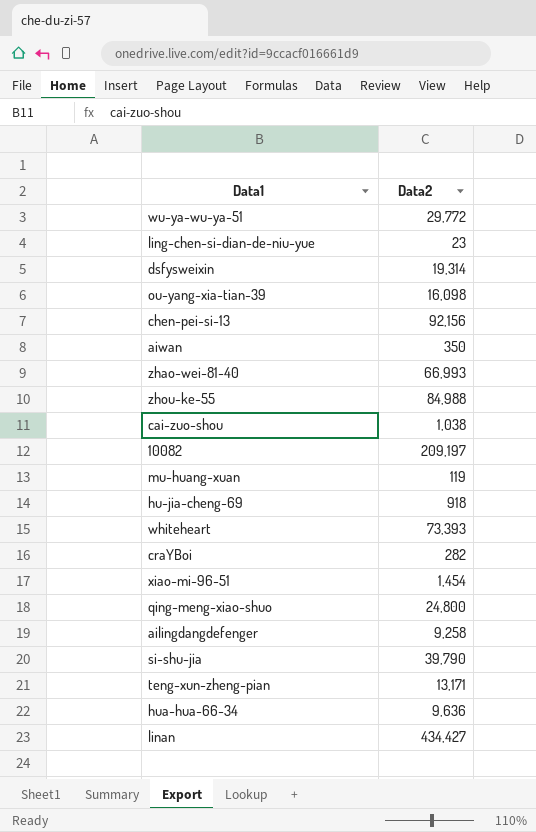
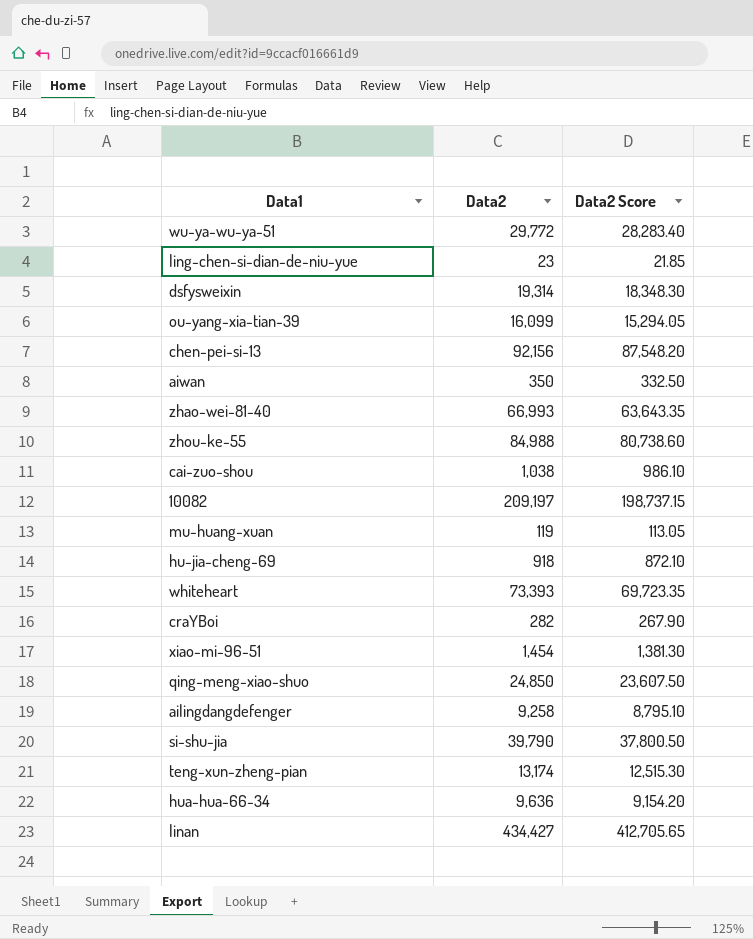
column Data2 Score | formula: none -> [Data2] * 0.95
ou-yang-xia-tian-39 | Data2: 16,098 -> 16,099
qing-meng-xiao-shuo | Data2: 24,800 -> 24,850
teng-xun-zheng-pian | Data2: 13,171 -> 13,174

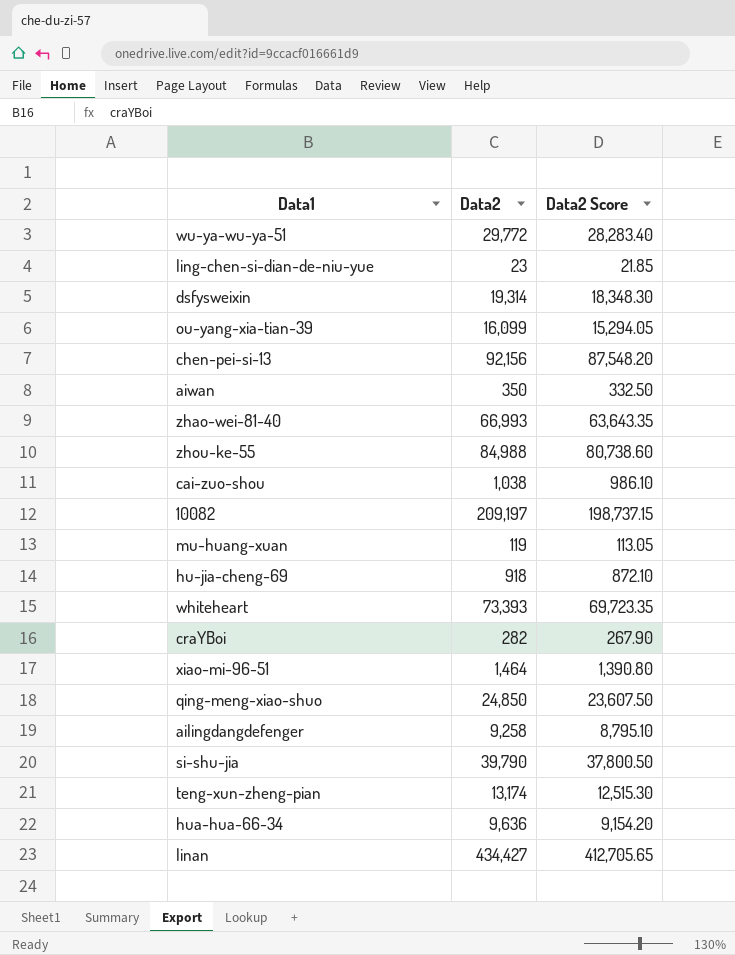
xiao-mi-96-51 | Data2: 1,454 -> 1,464
xiao-mi-96-51 | Data2 Score: 1,381.30 -> 1,390.80

